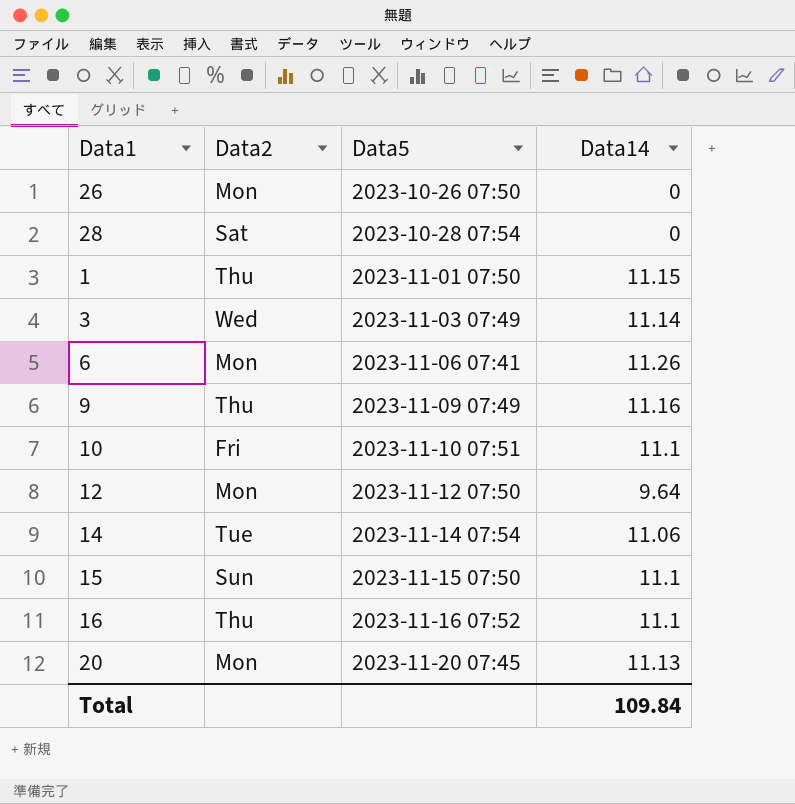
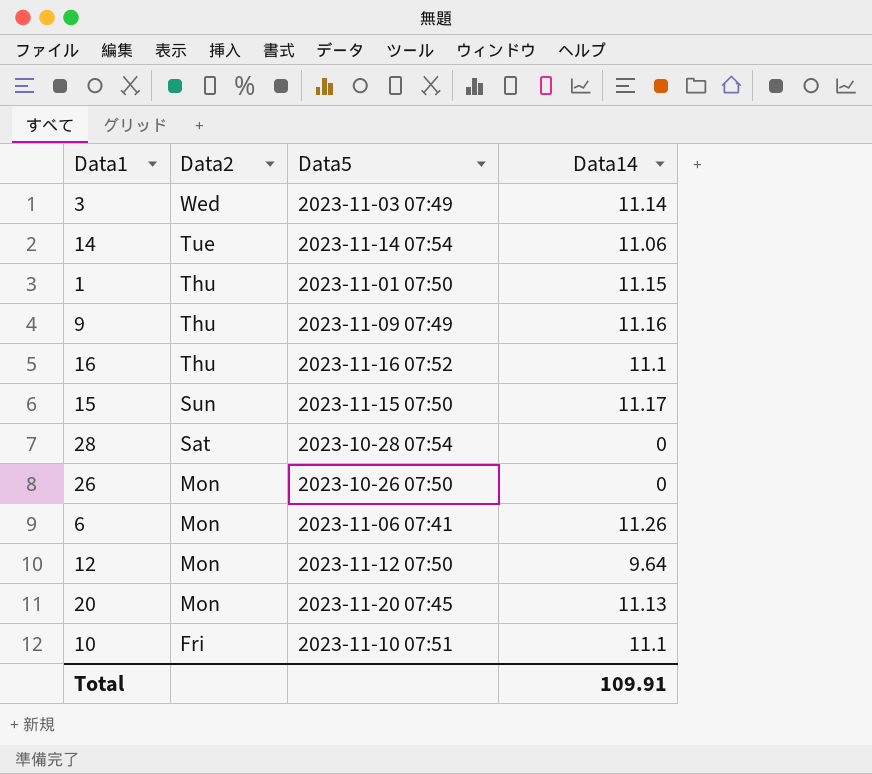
row order: Data5 ascending -> Data2 descending
15 | Data14: 11.1 -> 11.17
Total | Data14: 109.84 -> 109.91

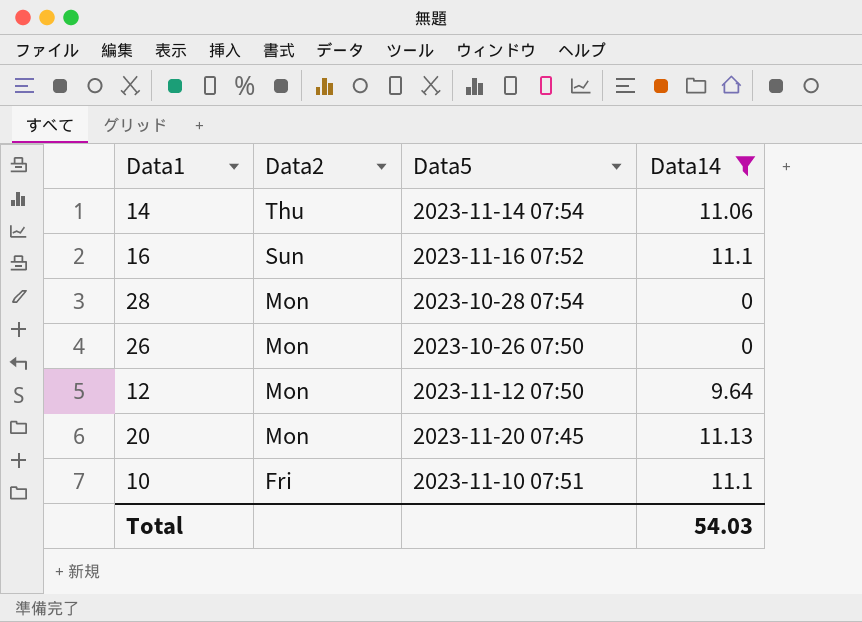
filter: none -> Data14 <= 11.13
14 | Data2: Tue -> Thu
16 | Data2: Thu -> Sun
28 | Data2: Sat -> Mon
Total | Data14: 109.91 -> 54.03

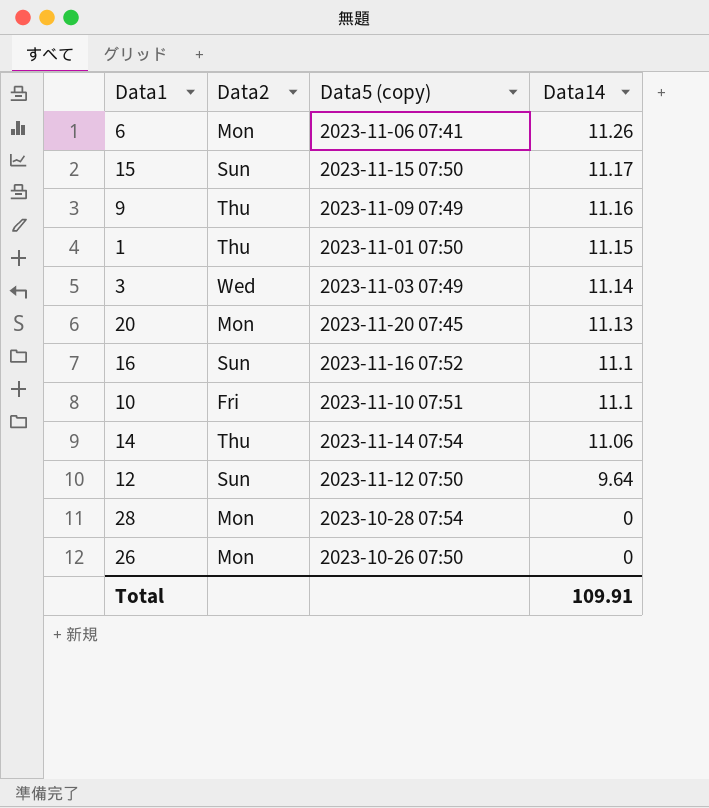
filter: Data14 <= 11.13 -> none
row order: Data2 descending -> Data14 descending
column name: Data5 -> Data5 (copy)
12 | Data2: Mon -> Sun
Total | Data14: 54.03 -> 109.91

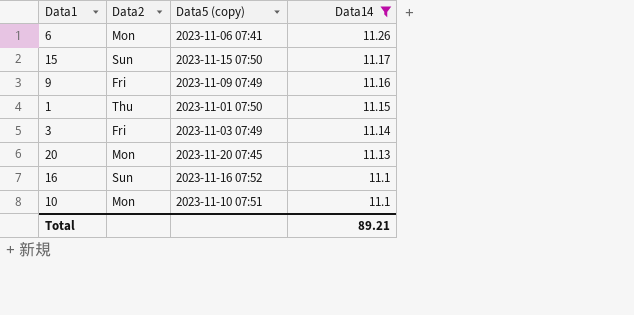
filter: none -> Data14 >= 11.1
9 | Data2: Thu -> Fri
3 | Data2: Wed -> Fri
10 | Data2: Fri -> Mon
Total | Data14: 109.91 -> 89.21

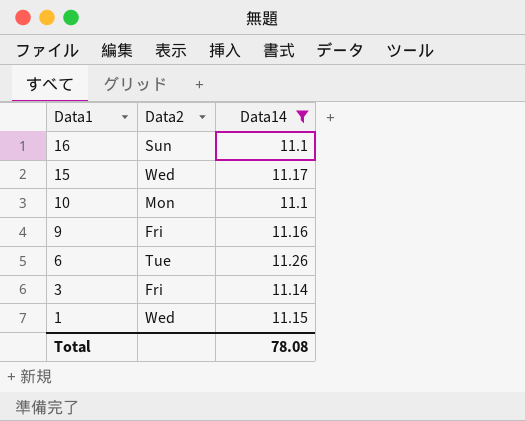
row order: Data14 descending -> Data1 descending
column Data5 (copy) | position: 3 -> none
row 20: Mon | 2023-11-20 07:45 | 11.13 -> none
15 | Data2: Sun -> Wed
6 | Data2: Mon -> Tue
1 | Data2: Thu -> Wed
Total | Data14: 89.21 -> 78.08

